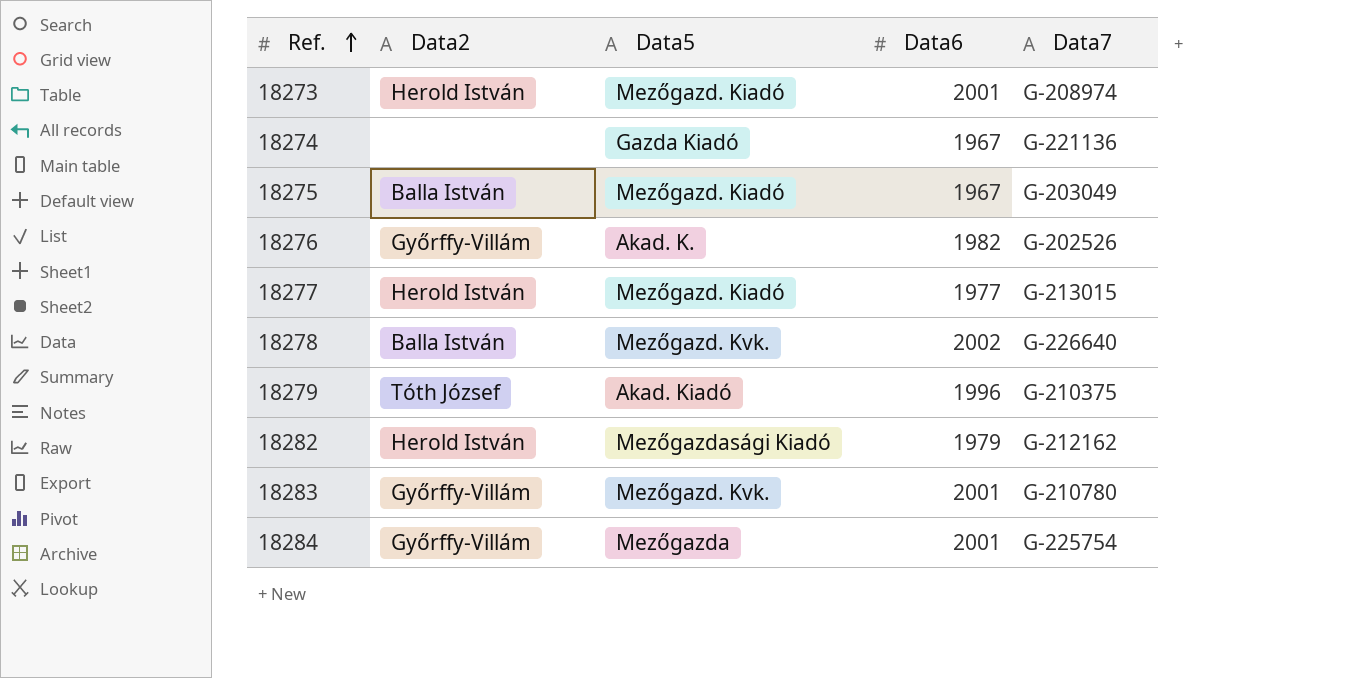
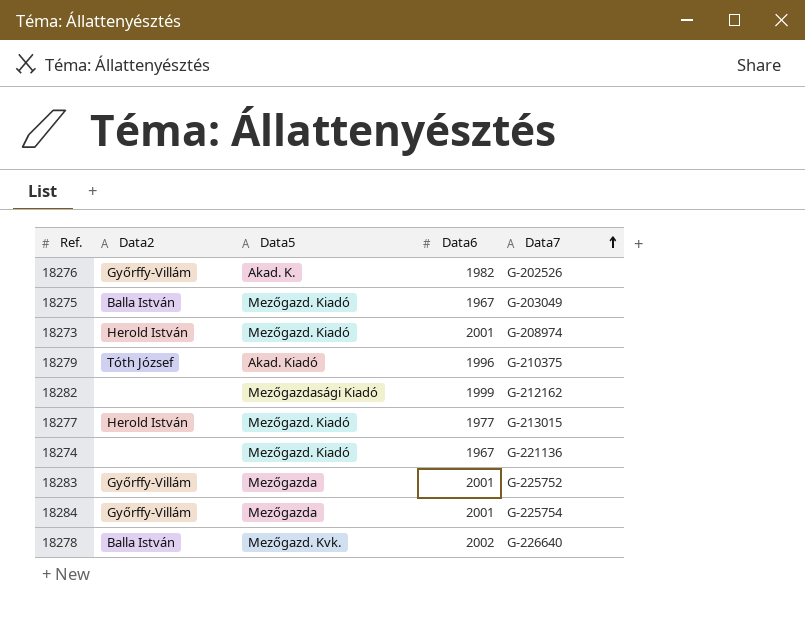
row order: Ref. ascending -> Data7 ascending
18282 | Data2: Herold István -> none
18282 | Data6: 1979 -> 1999
18274 | Data5: Gazda Kiadó -> Mezőgazd. Kiadó
18283 | Data5: Mezőgazd. Kvk. -> Mezőgazda
18283 | Data7: G-210780 -> G-225752

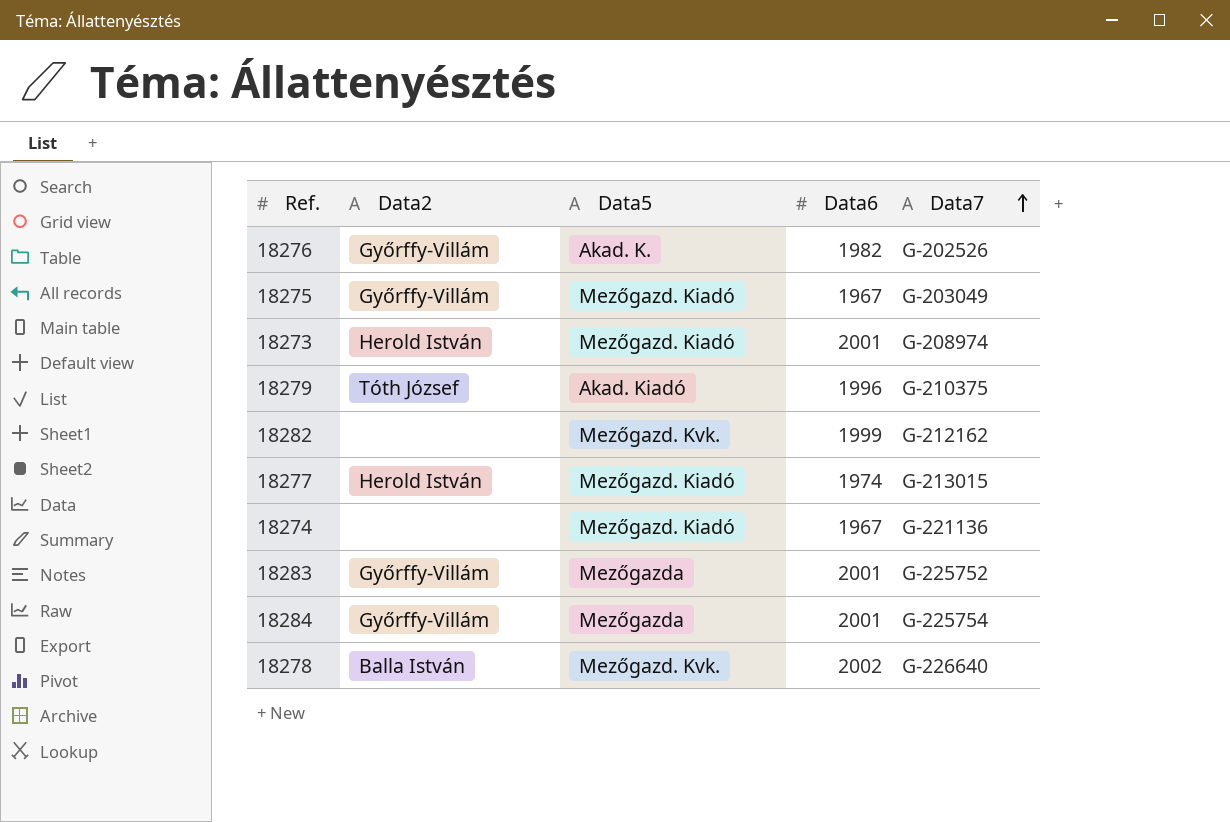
18275 | Data2: Balla István -> Győrffy-Villám
18282 | Data5: Mezőgazdasági Kiadó -> Mezőgazd. Kvk.
18277 | Data6: 1977 -> 1974

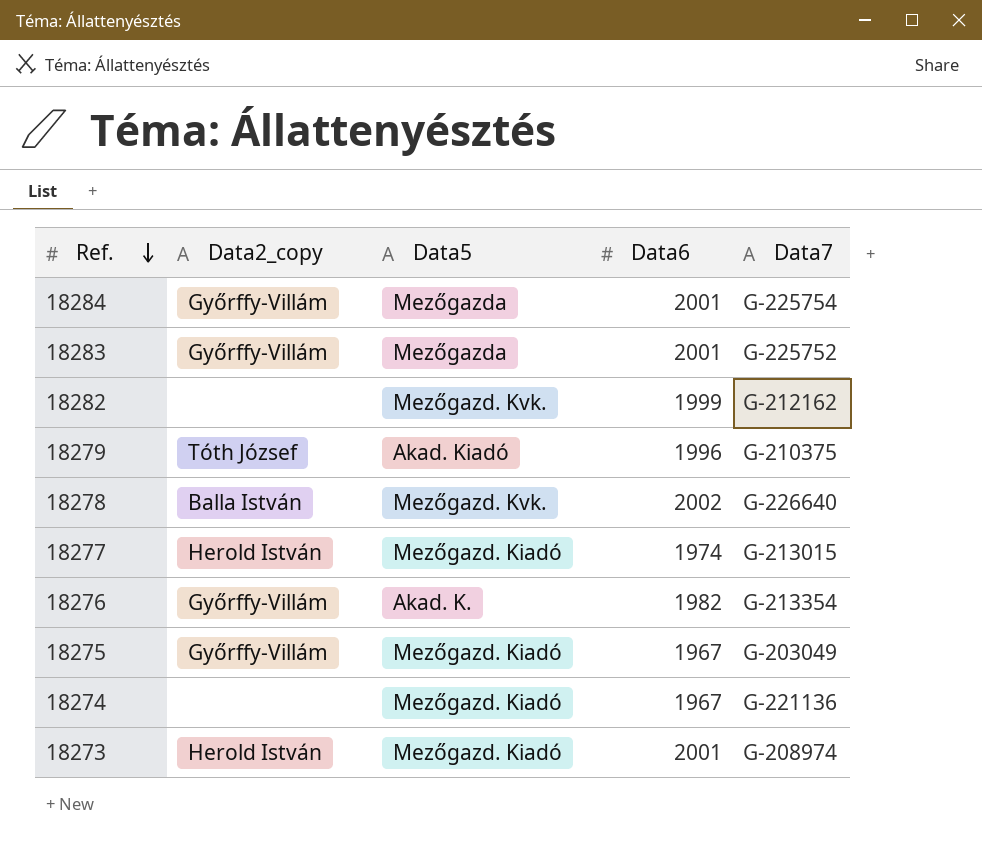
row order: Data7 ascending -> Ref. descending
column name: Data2 -> Data2_copy
18276 | Data7: G-202526 -> G-213354

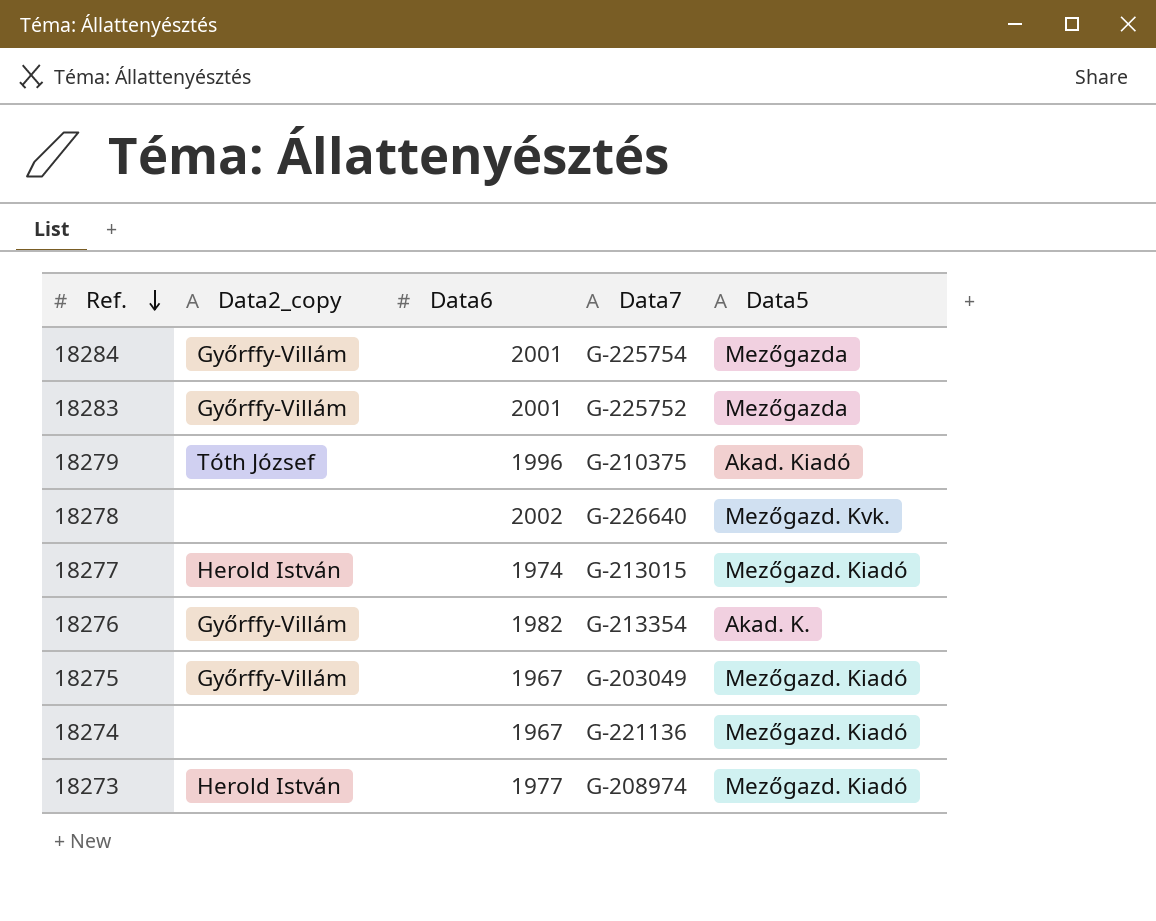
column Data5 | position: 3 -> 5
row 18282: none | Mezőgazd. Kvk. | 1999 | G-212162 -> none
18278 | Data2_copy: Balla István -> none
18273 | Data6: 2001 -> 1977

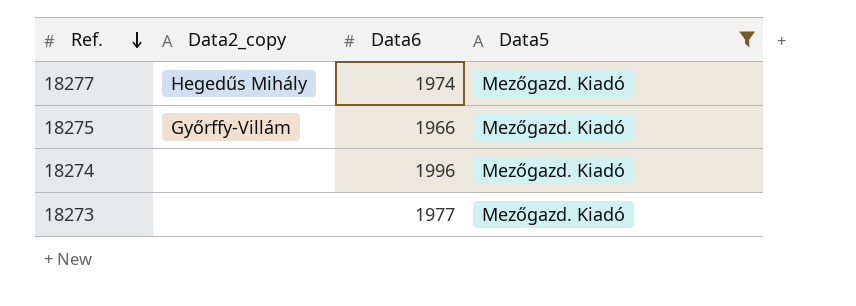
filter: none -> Data5 = Mezőgazd. Kiadó
column Data7 | position: 4 -> none
18277 | Data2_copy: Herold István -> Hegedűs Mihály
18275 | Data6: 1967 -> 1966
18274 | Data6: 1967 -> 1996
18273 | Data2_copy: Herold István -> none

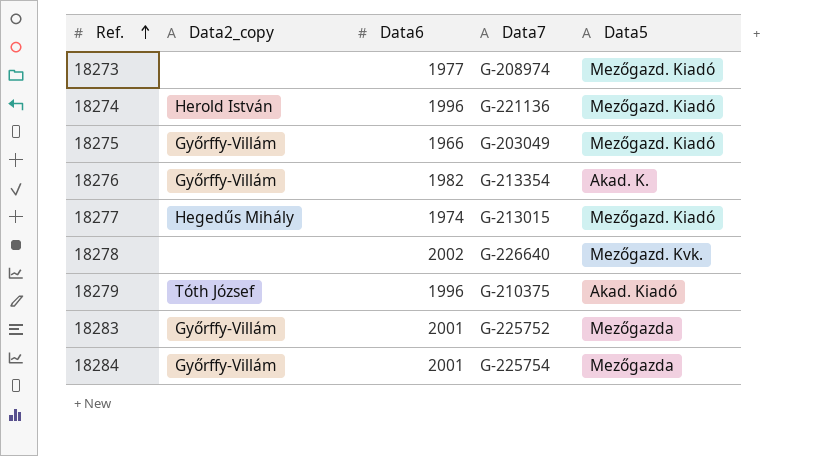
filter: Data5 = Mezőgazd. Kiadó -> none
row order: Ref. descending -> Ref. ascending
column Data7 | position: none -> 4
18274 | Data2_copy: none -> Herold István

